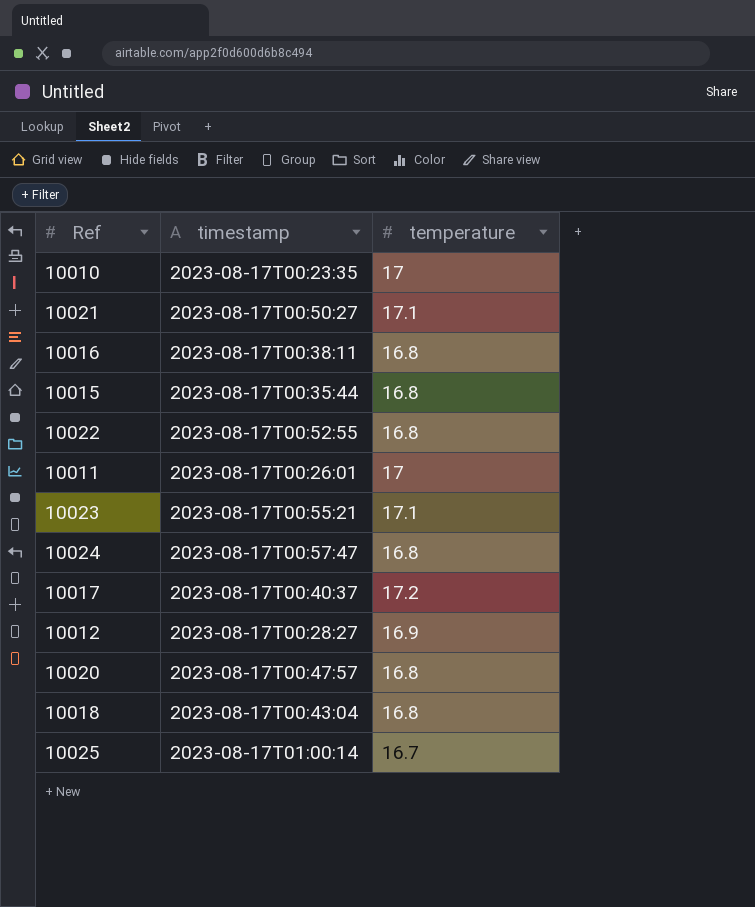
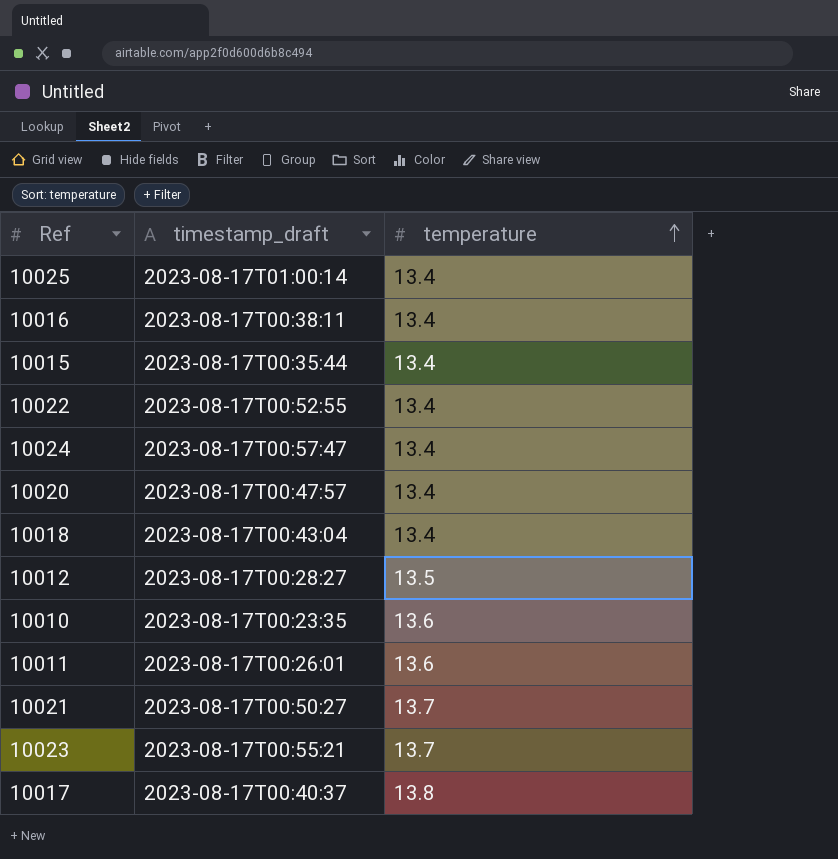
row order: none -> temperature ascending
column name: timestamp -> timestamp_draft
10025 | temperature: 16.7 -> 13.4
10016 | temperature: 16.8 -> 13.4
10015 | temperature: 16.8 -> 13.4
10022 | temperature: 16.8 -> 13.4
10024 | temperature: 16.8 -> 13.4
10020 | temperature: 16.8 -> 13.4
10018 | temperature: 16.8 -> 13.4
10012 | temperature: 16.9 -> 13.5
10010 | temperature: 17 -> 13.6
10011 | temperature: 17 -> 13.6
10021 | temperature: 17.1 -> 13.7
10023 | temperature: 17.1 -> 13.7
10017 | temperature: 17.2 -> 13.8

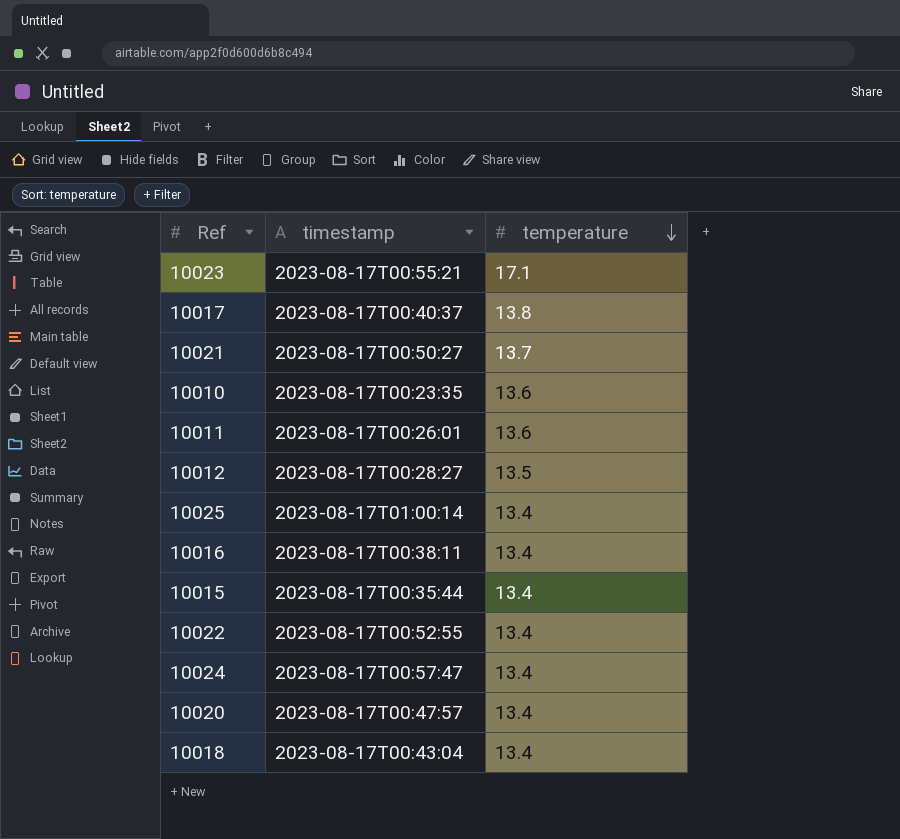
row order: temperature ascending -> temperature descending
column name: timestamp_draft -> timestamp
10023 | temperature: 13.7 -> 17.1

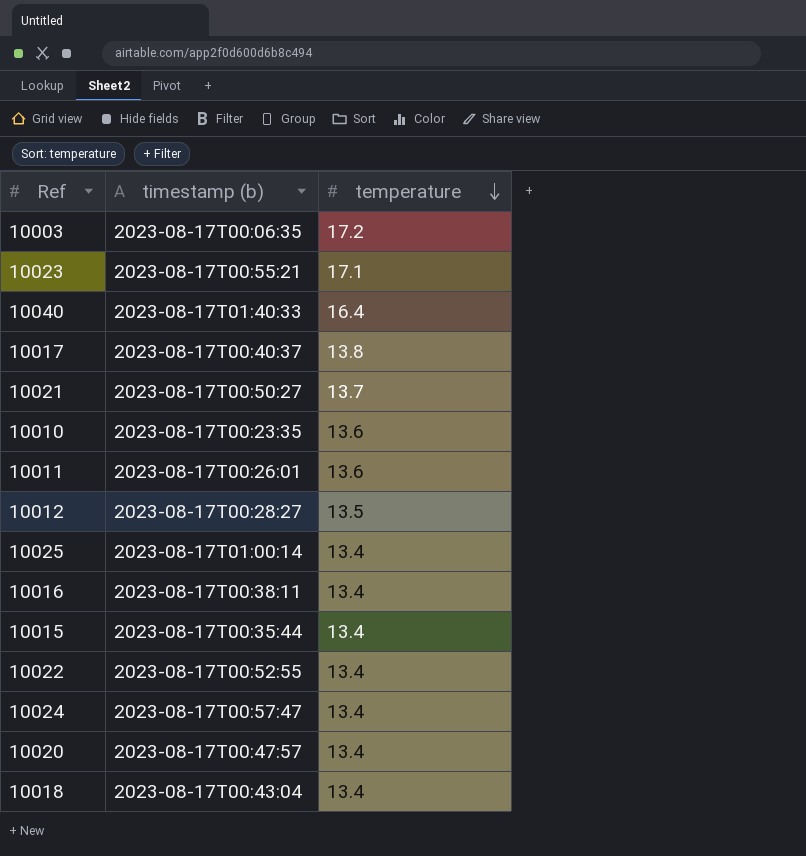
column name: timestamp -> timestamp (b)
row 10003: none -> 2023-08-17T00:06:35 | 17.2
row 10040: none -> 2023-08-17T01:40:33 | 16.4

